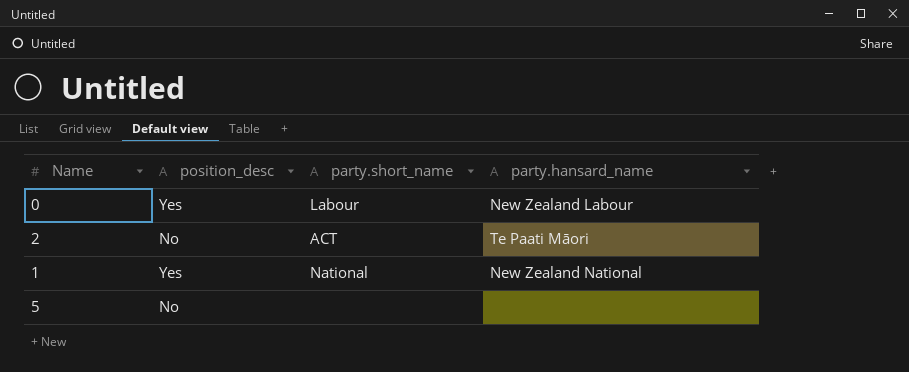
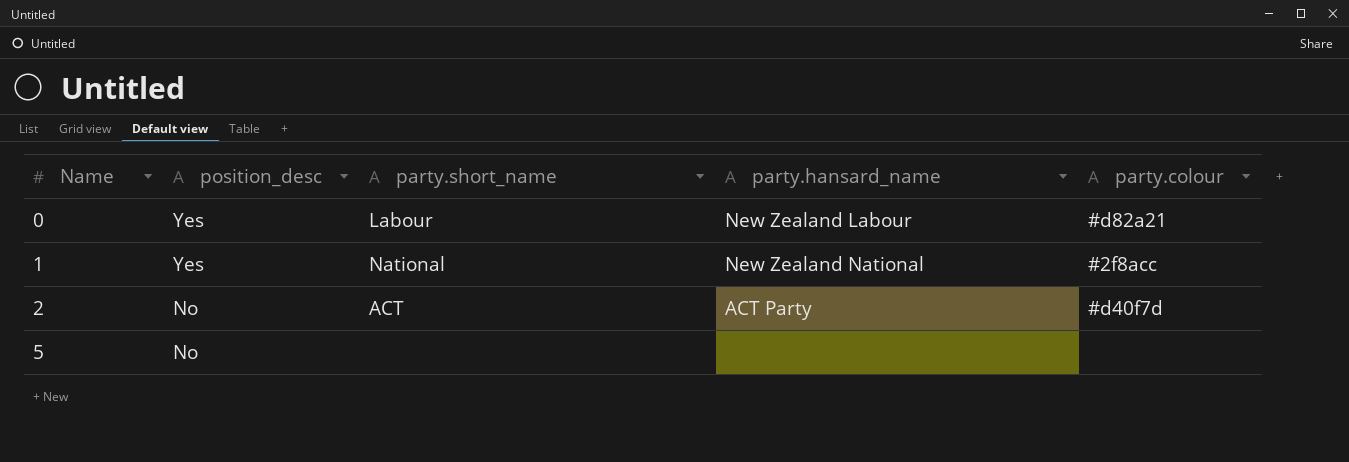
row order: none -> Name ascending
column party.colour | position: none -> 5
2 | party.hansard_name: Te Paati Māori -> ACT Party

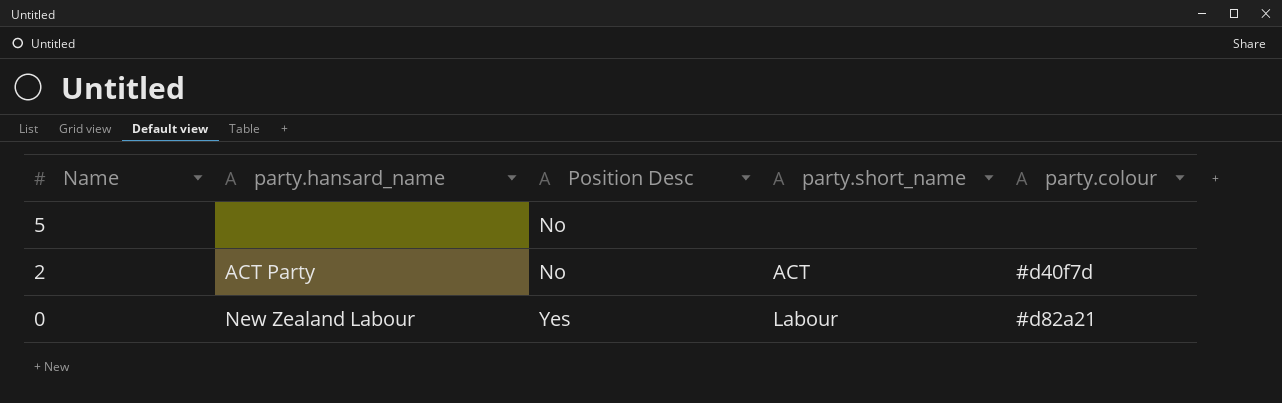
row order: Name ascending -> Name descending
column party.hansard_name | position: 4 -> 2
column name: position_desc -> Position Desc
row 1: Yes | National | New Zealand National | #2f8acc -> none

